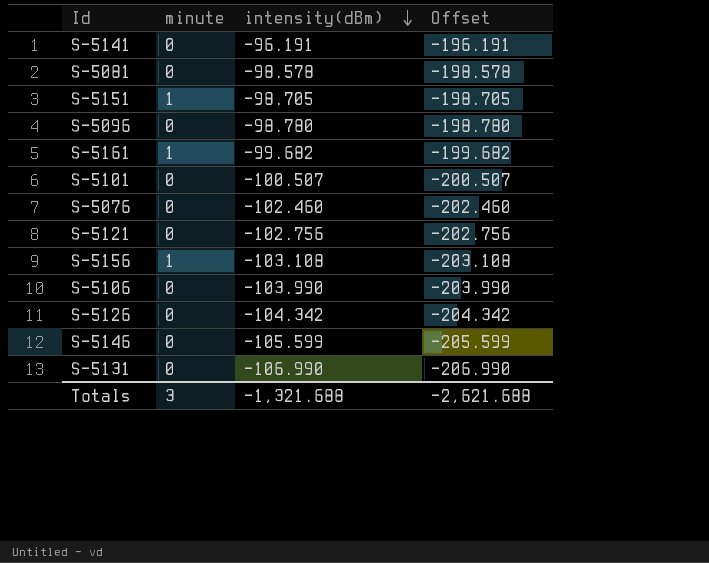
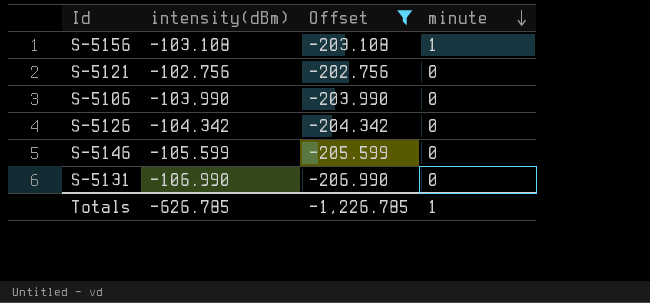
filter: none -> Offset <= -202.756
row order: intensity(dBm) descending -> minute descending
column minute | position: 2 -> 4
Totals | intensity(dBm): -1,321.688 -> -626.785
Totals | Offset: -2,621.688 -> -1,226.785
Totals | minute: 3 -> 1

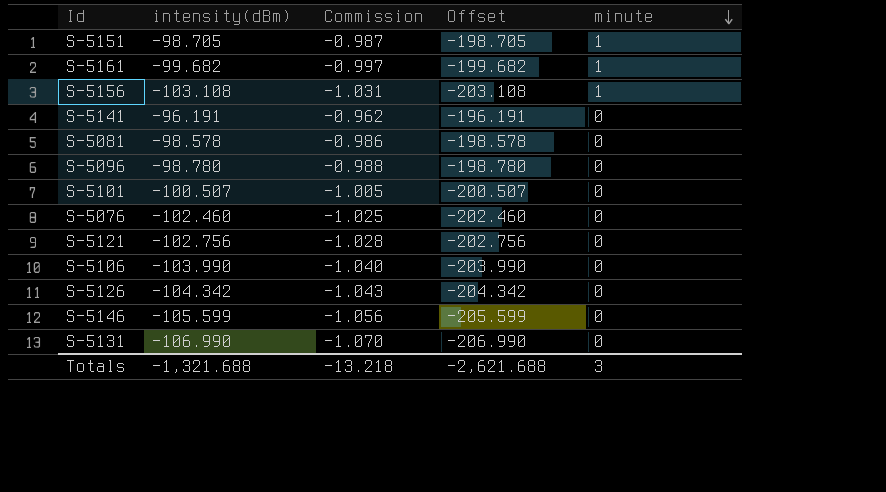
filter: Offset <= -202.756 -> none
column Commission | formula: none -> [intensity(dBm)] * 0.01
Totals | intensity(dBm): -626.785 -> -1,321.688
Totals | Offset: -1,226.785 -> -2,621.688
Totals | minute: 1 -> 3

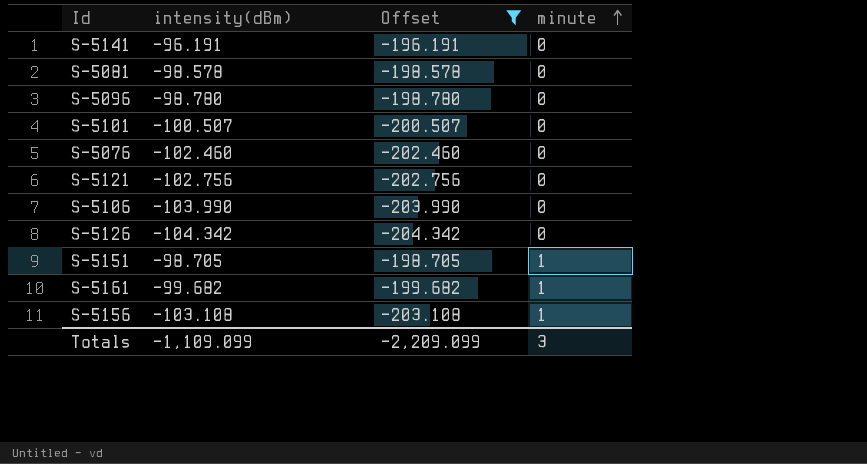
filter: none -> Offset >= -204.342
row order: minute descending -> minute ascending
column Commission | formula: [intensity(dBm)] * 0.01 -> none
Totals | intensity(dBm): -1,321.688 -> -1,109.099
Totals | Offset: -2,621.688 -> -2,209.099

